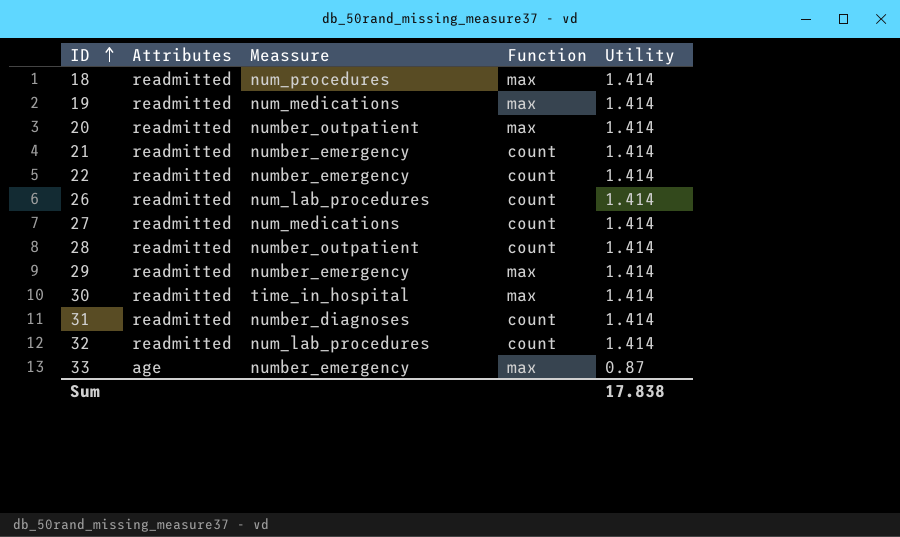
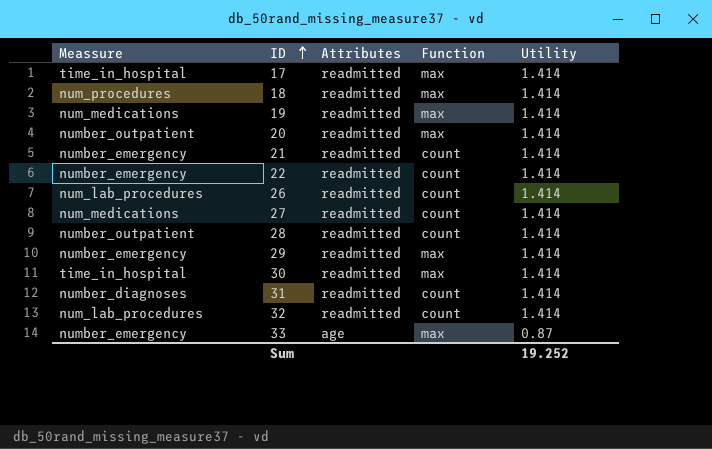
column Meassure | position: 3 -> 1
row 17: none -> time_in_hospital | readmitted | max | 1.414
Sum | Utility: 17.838 -> 19.252

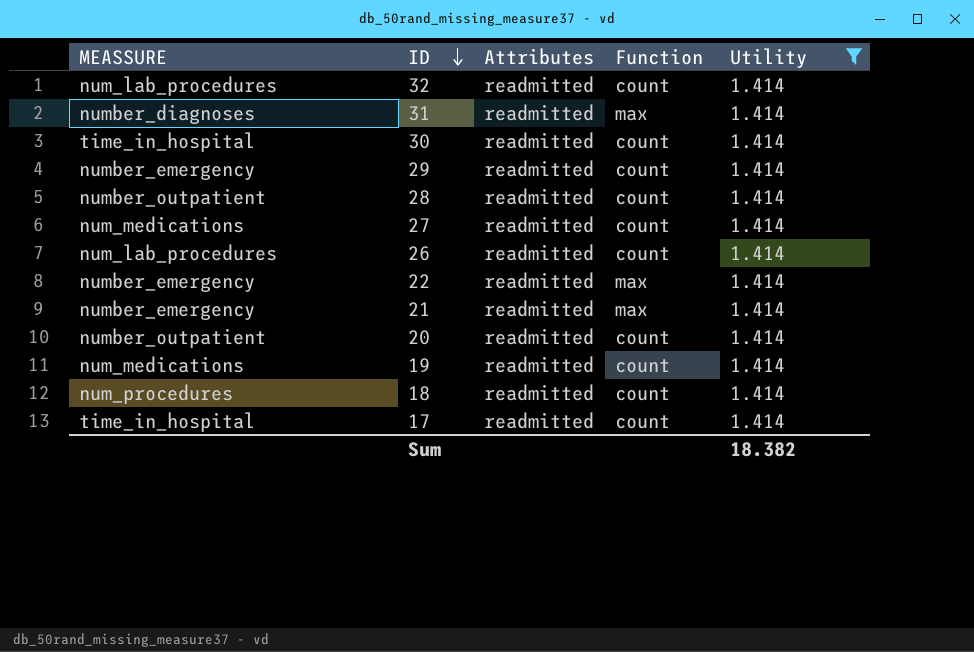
filter: none -> Utility = 1.414
row order: ID ascending -> ID descending
column name: Meassure -> MEASSURE
31 | Function: count -> max
30 | Function: max -> count
29 | Function: max -> count
22 | Function: count -> max
21 | Function: count -> max
20 | Function: max -> count
19 | Function: max -> count
18 | Function: max -> count
17 | Function: max -> count
Sum | Utility: 19.252 -> 18.382

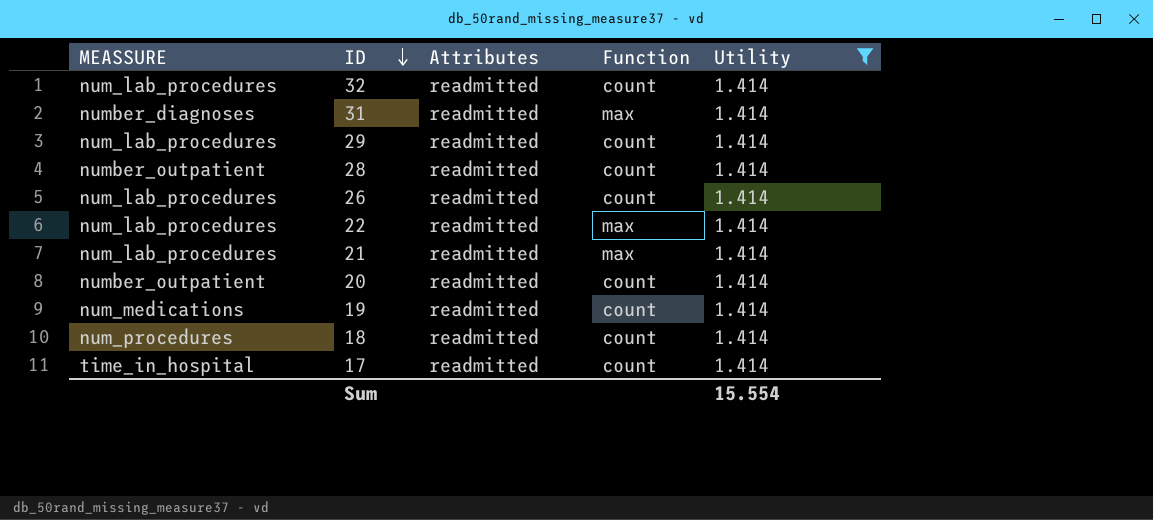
row 30: time_in_hospital | readmitted | count | 1.414 -> none
row 27: num_medications | readmitted | count | 1.414 -> none
29 | MEASSURE: number_emergency -> num_lab_procedures
22 | MEASSURE: number_emergency -> num_lab_procedures
21 | MEASSURE: number_emergency -> num_lab_procedures
Sum | Utility: 18.382 -> 15.554

